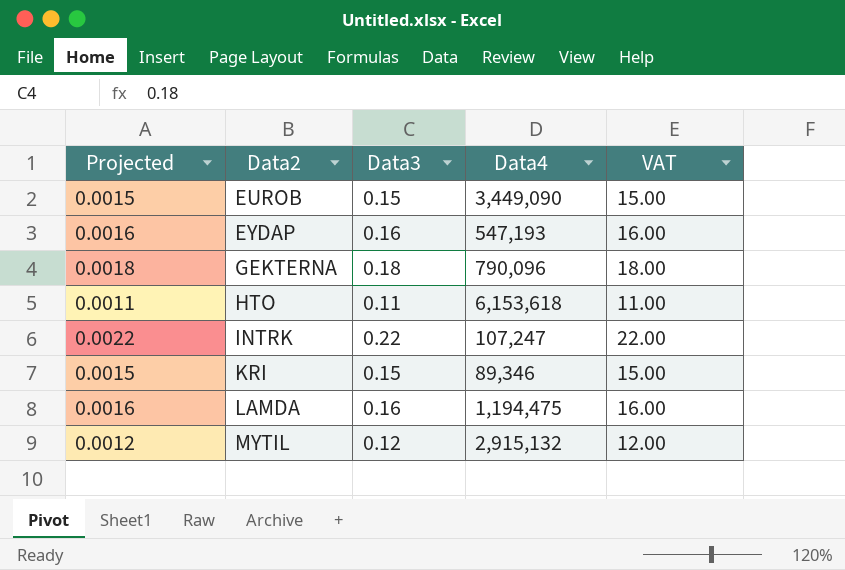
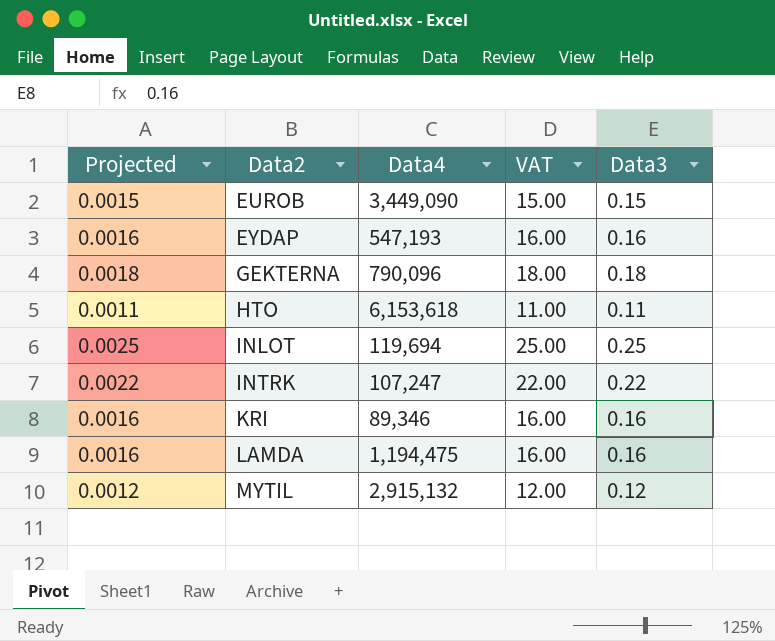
column Data3 | position: 3 -> 5
row INLOT: none -> 0.0025 | 119,694 | 25.00 | 0.25
KRI | Projected: 0.0015 -> 0.0016
KRI | VAT: 15.00 -> 16.00
KRI | Data3: 0.15 -> 0.16

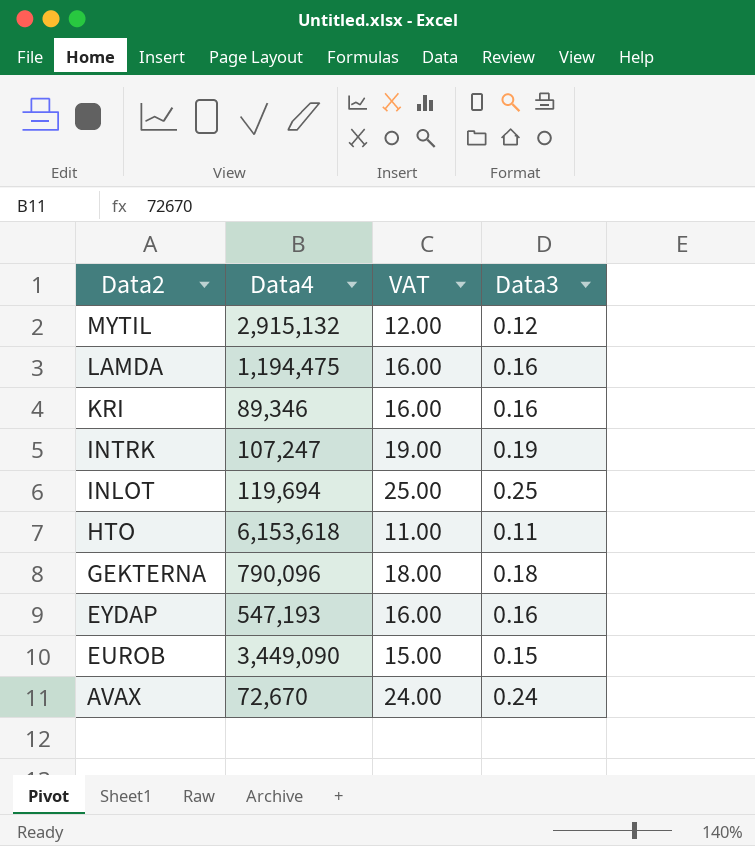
row order: Data2 ascending -> Data2 descending
column Projected | formula: [Data3] * 0.01 -> none
INTRK | VAT: 22.00 -> 19.00
INTRK | Data3: 0.22 -> 0.19
row AVAX: none -> 72,670 | 24.00 | 0.24

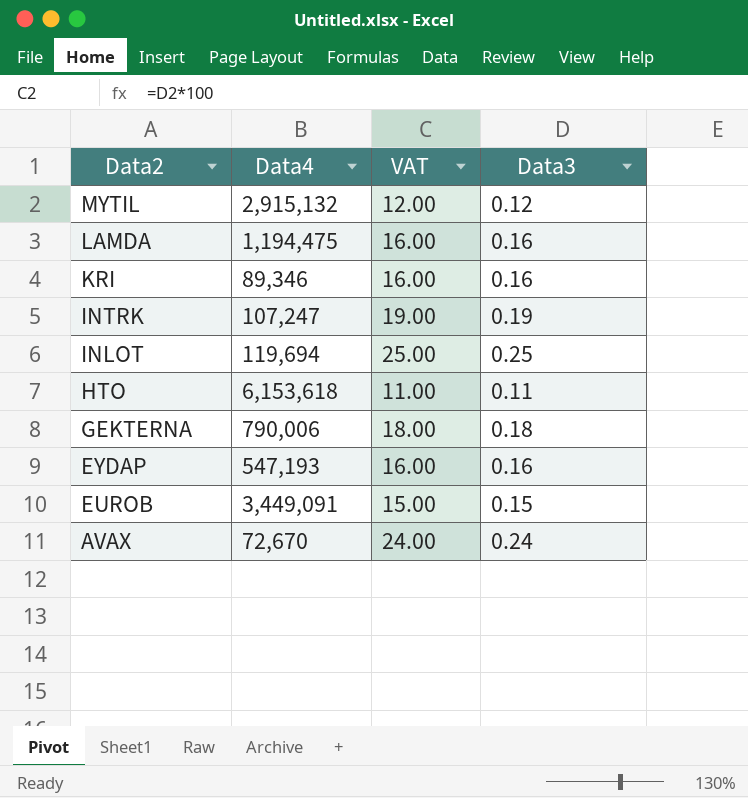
GEKTERNA | Data4: 790,096 -> 790,006
EUROB | Data4: 3,449,090 -> 3,449,091

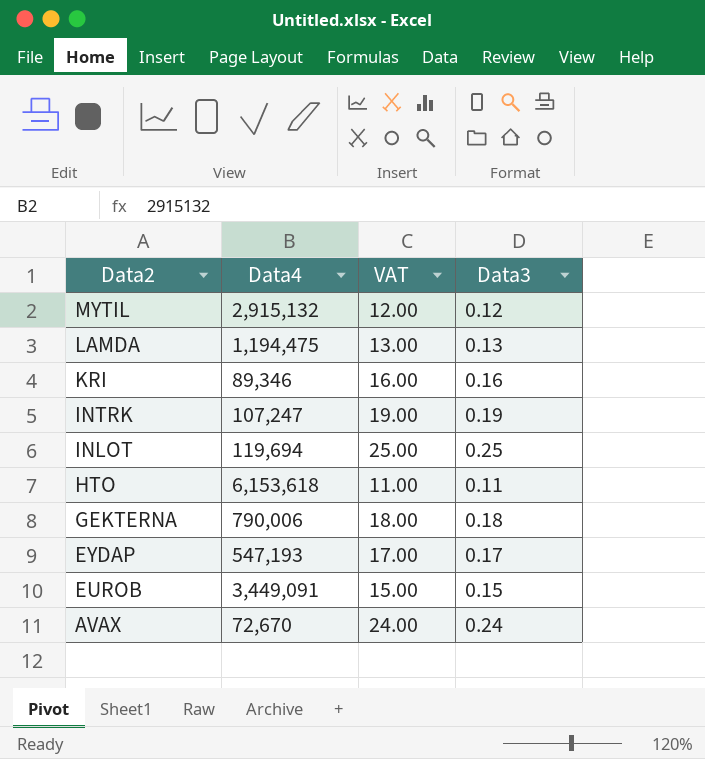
LAMDA | VAT: 16.00 -> 13.00
LAMDA | Data3: 0.16 -> 0.13
EYDAP | VAT: 16.00 -> 17.00
EYDAP | Data3: 0.16 -> 0.17

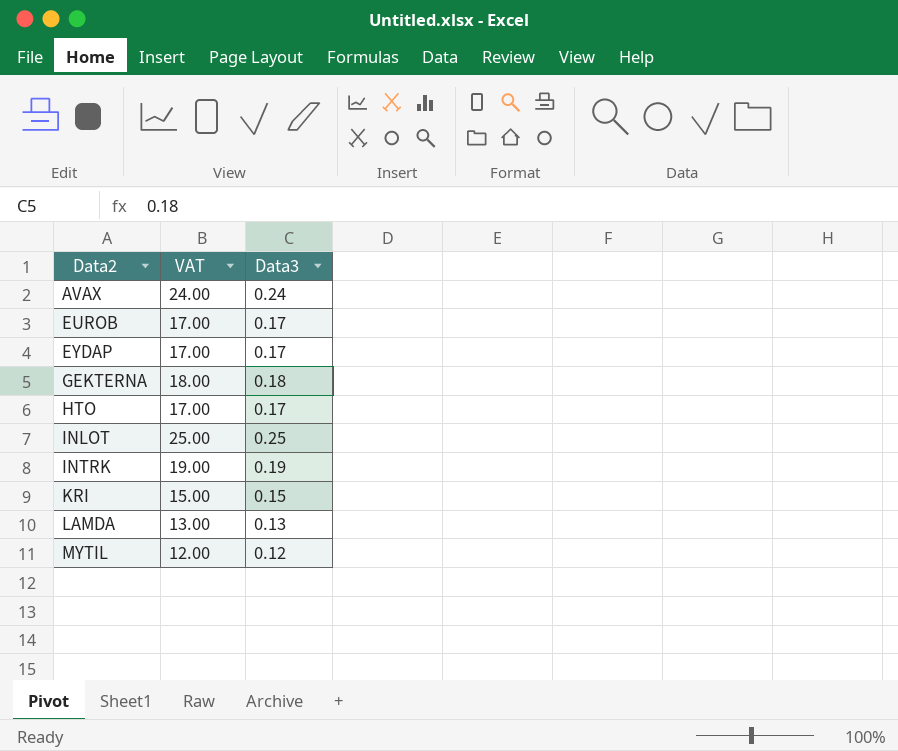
row order: Data2 descending -> Data2 ascending
column Data4 | position: 2 -> none
EUROB | VAT: 15.00 -> 17.00
EUROB | Data3: 0.15 -> 0.17
HTO | VAT: 11.00 -> 17.00
HTO | Data3: 0.11 -> 0.17
KRI | VAT: 16.00 -> 15.00
KRI | Data3: 0.16 -> 0.15

